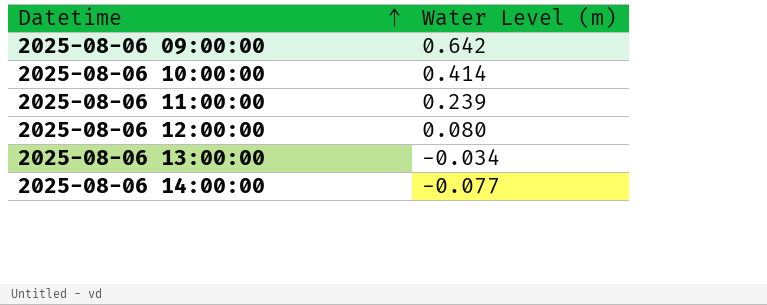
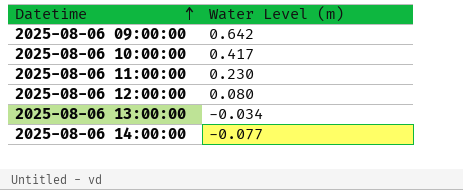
2025-08-06 10:00:00 | Water Level (m): 0.414 -> 0.417
2025-08-06 11:00:00 | Water Level (m): 0.239 -> 0.230

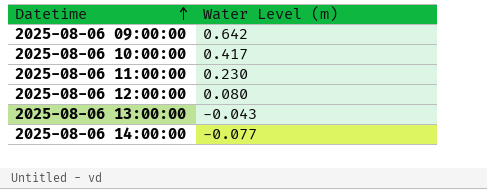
2025-08-06 13:00:00 | Water Level (m): -0.034 -> -0.043

